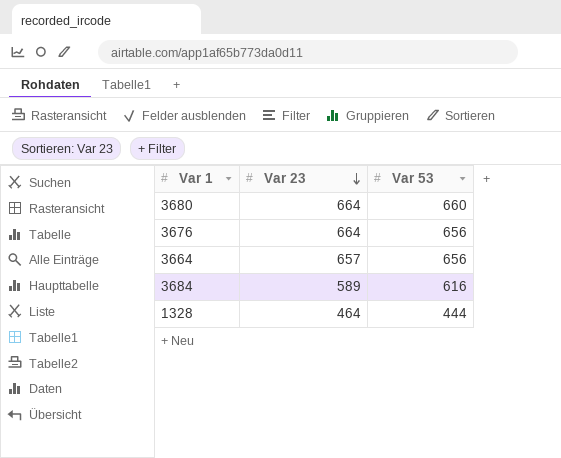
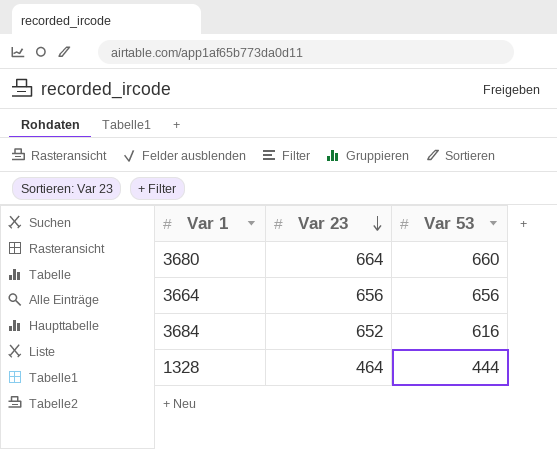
row 3676: 664 | 656 -> none
3664 | Var 23: 657 -> 656
3684 | Var 23: 589 -> 652

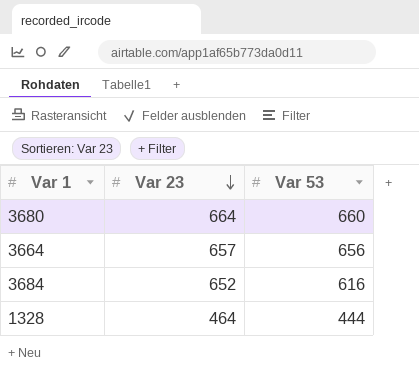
3664 | Var 23: 656 -> 657

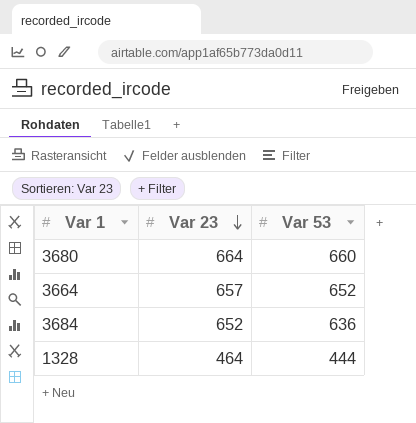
3664 | Var 53: 656 -> 652
3684 | Var 53: 616 -> 636

